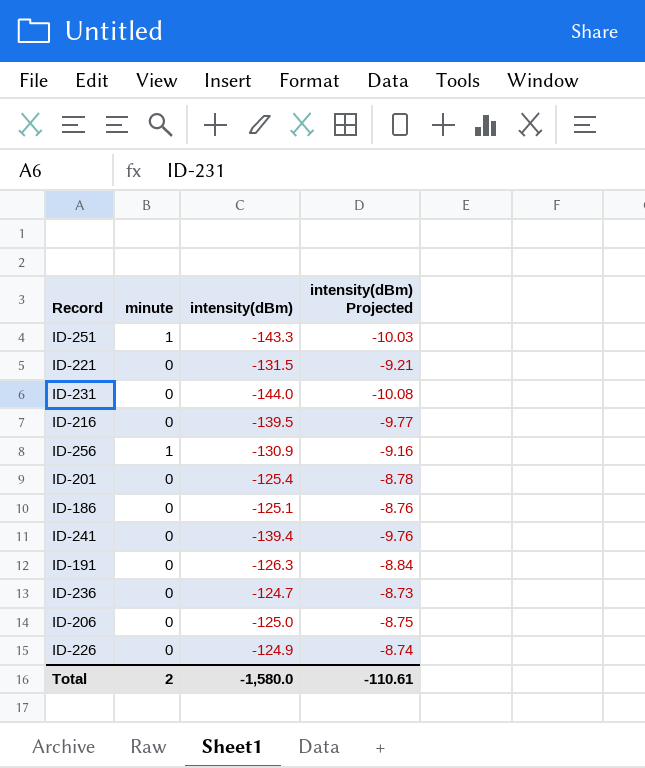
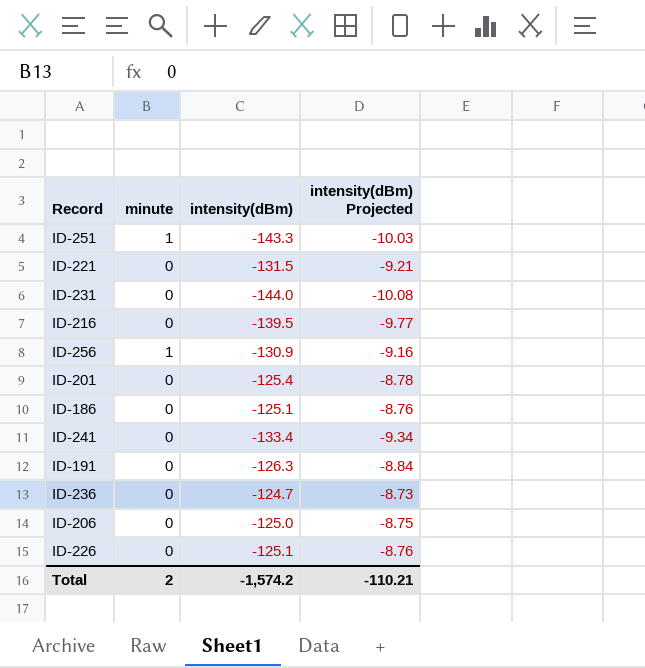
ID-241 | intensity(dBm): -139.4 -> -133.4
ID-241 | intensity(dBm) Projected: -9.76 -> -9.34
ID-226 | intensity(dBm): -124.9 -> -125.1
ID-226 | intensity(dBm) Projected: -8.74 -> -8.76
Total | intensity(dBm): -1,580.0 -> -1,574.2
Total | intensity(dBm) Projected: -110.61 -> -110.21

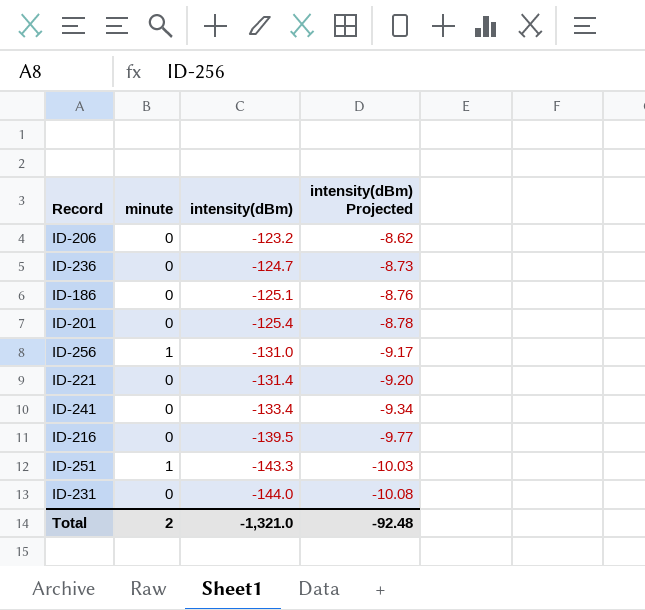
row order: none -> intensity(dBm) descending
row ID-191: 0 | -126.3 | -8.84 -> none
row ID-226: 0 | -125.1 | -8.76 -> none
ID-206 | intensity(dBm): -125.0 -> -123.2
ID-206 | intensity(dBm) Projected: -8.75 -> -8.62
ID-256 | intensity(dBm): -130.9 -> -131.0
ID-256 | intensity(dBm) Projected: -9.16 -> -9.17
ID-221 | intensity(dBm): -131.5 -> -131.4
ID-221 | intensity(dBm) Projected: -9.21 -> -9.20
Total | intensity(dBm): -1,574.2 -> -1,321.0
Total | intensity(dBm) Projected: -110.21 -> -92.48

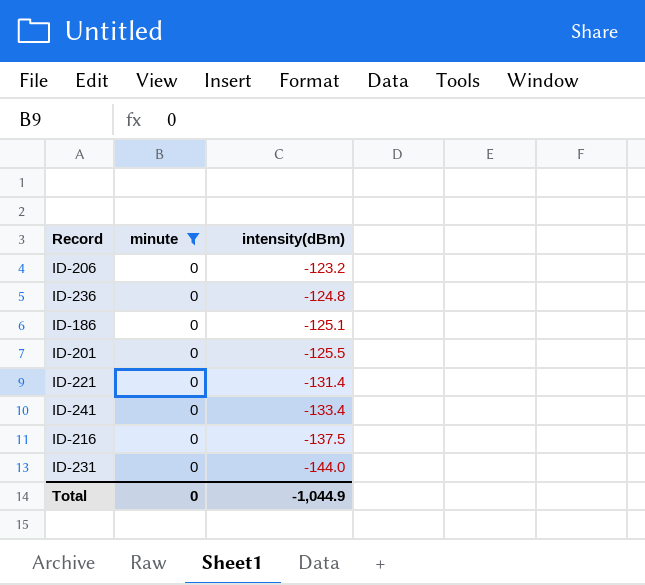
filter: none -> minute = 0
column intensity(dBm) Projected | formula: [intensity(dBm)] * 0.07 -> none
ID-236 | intensity(dBm): -124.7 -> -124.8
ID-201 | intensity(dBm): -125.4 -> -125.5
ID-216 | intensity(dBm): -139.5 -> -137.5
Total | minute: 2 -> 0
Total | intensity(dBm): -1,321.0 -> -1,044.9

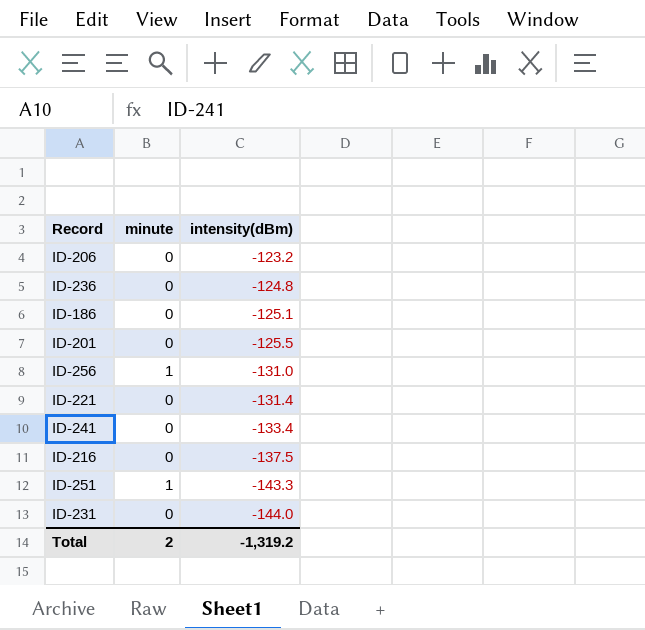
filter: minute = 0 -> none
Total | minute: 0 -> 2
Total | intensity(dBm): -1,044.9 -> -1,319.2

